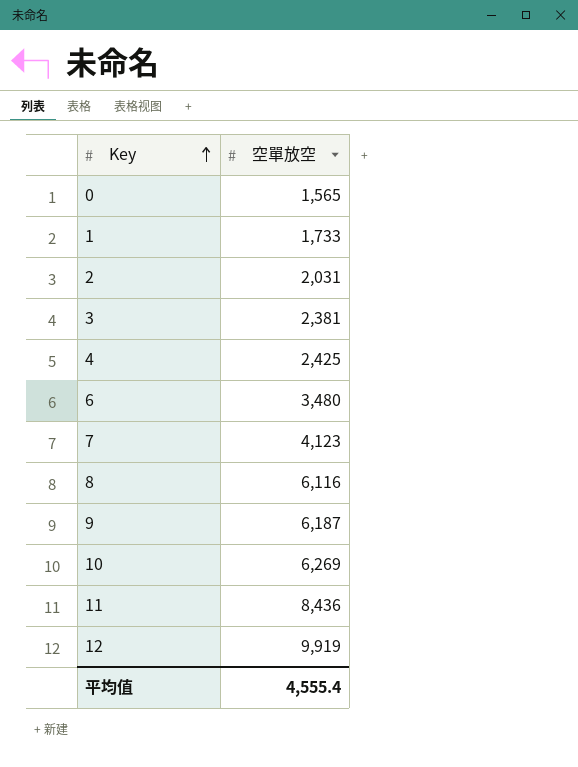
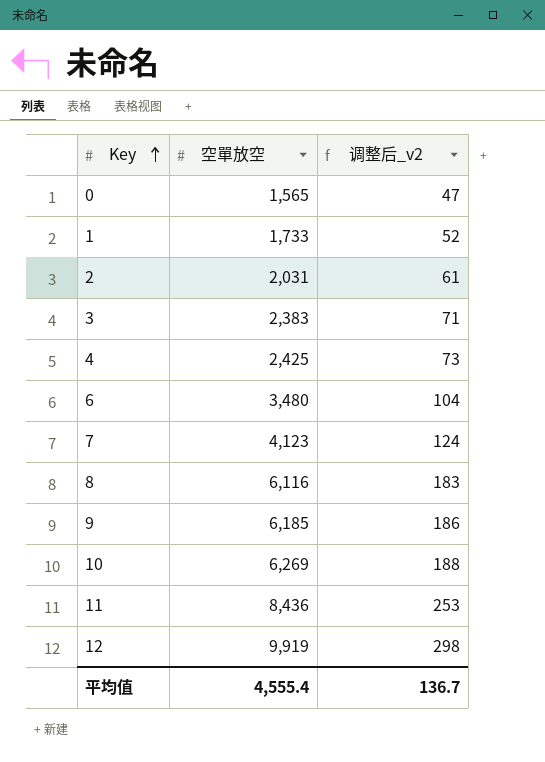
column 调整后_v2 | formula: none -> [空單放空] * 0.03
3 | 空單放空: 2,381 -> 2,383
9 | 空單放空: 6,187 -> 6,185

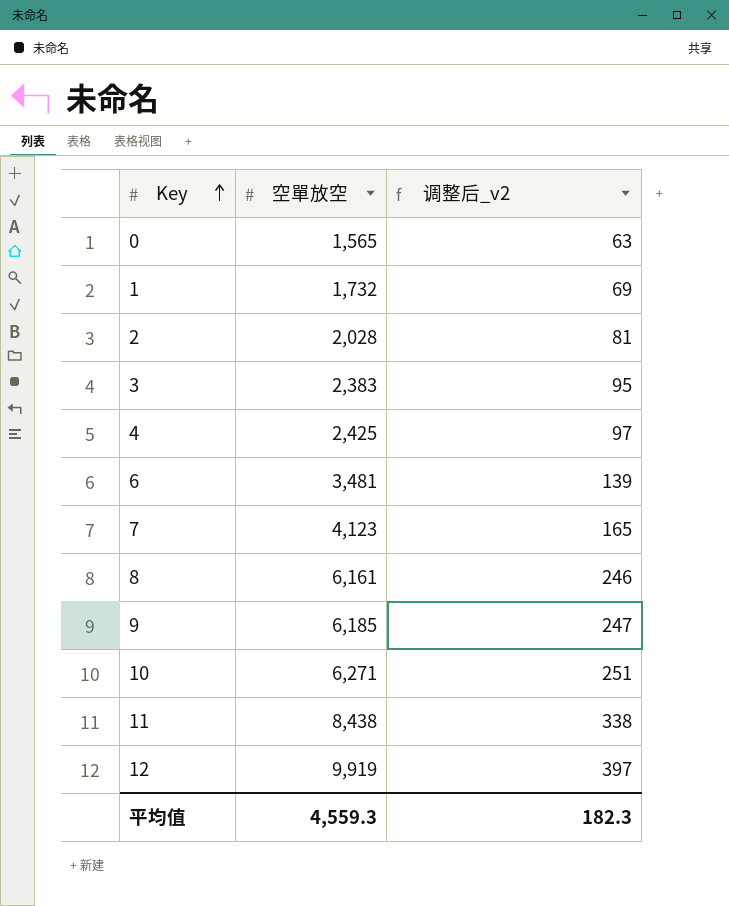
column 调整后_v2 | formula: [空單放空] * 0.03 -> [空單放空] * 0.04
1 | 空單放空: 1,733 -> 1,732
2 | 空單放空: 2,031 -> 2,028
6 | 空單放空: 3,480 -> 3,481
8 | 空單放空: 6,116 -> 6,161
10 | 空單放空: 6,269 -> 6,271
11 | 空單放空: 8,436 -> 8,438
平均值 | 空單放空: 4,555.4 -> 4,559.3
平均值 | 调整后_v2: 136.7 -> 182.3

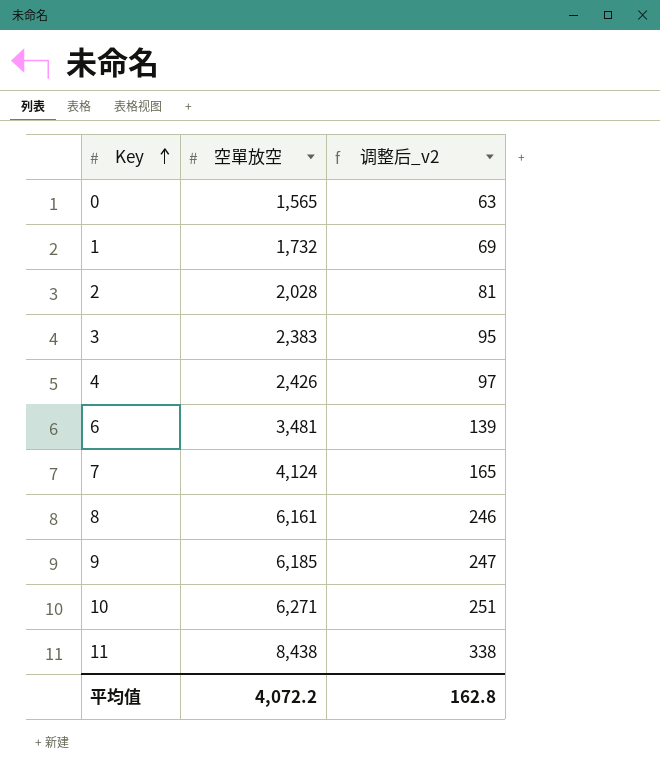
row 12: 9,919 | 397 -> none
4 | 空單放空: 2,425 -> 2,426
7 | 空單放空: 4,123 -> 4,124
平均值 | 空單放空: 4,559.3 -> 4,072.2
平均值 | 调整后_v2: 182.3 -> 162.8

